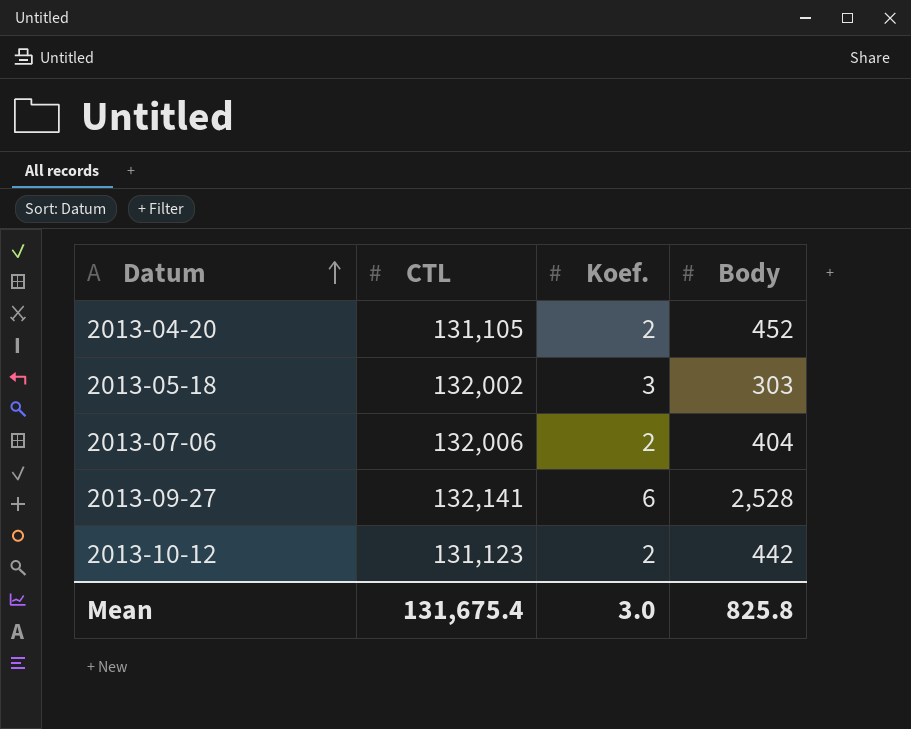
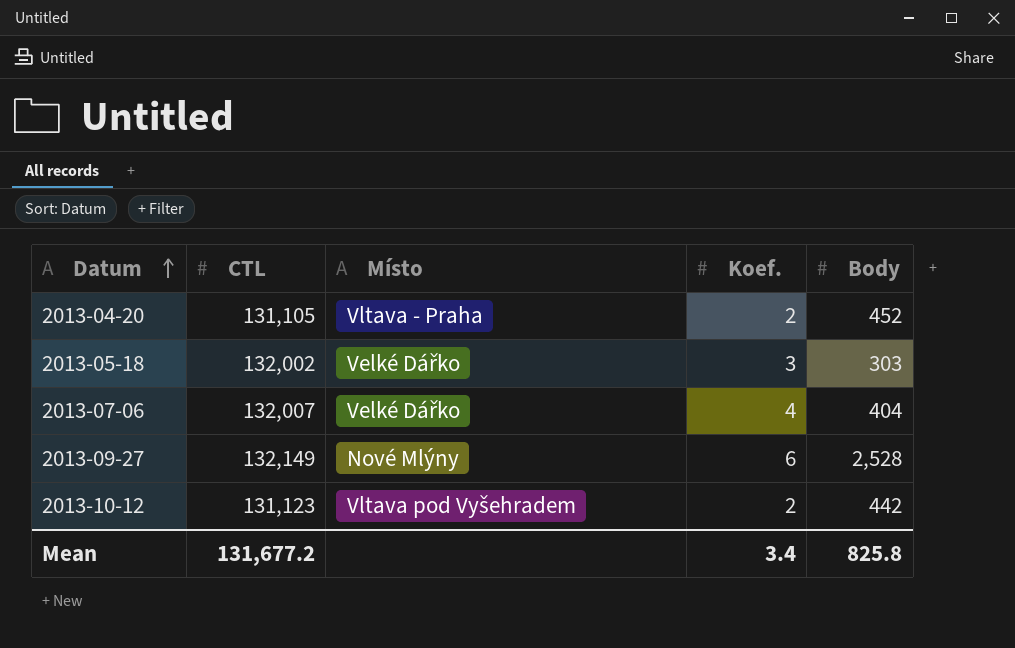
column Místo | position: none -> 3
2013-07-06 | CTL: 132,006 -> 132,007
2013-07-06 | Koef.: 2 -> 4
2013-09-27 | CTL: 132,141 -> 132,149
Mean | CTL: 131,675.4 -> 131,677.2
Mean | Koef.: 3.0 -> 3.4

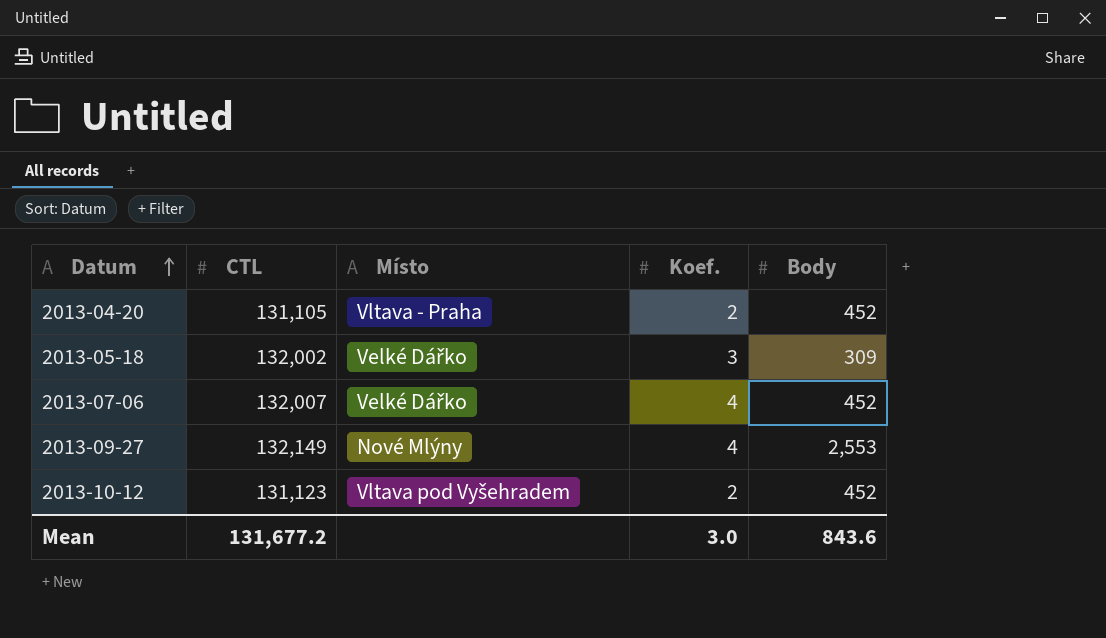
2013-05-18 | Body: 303 -> 309
2013-07-06 | Body: 404 -> 452
2013-09-27 | Koef.: 6 -> 4
2013-09-27 | Body: 2,528 -> 2,553
2013-10-12 | Body: 442 -> 452
Mean | Koef.: 3.4 -> 3.0
Mean | Body: 825.8 -> 843.6

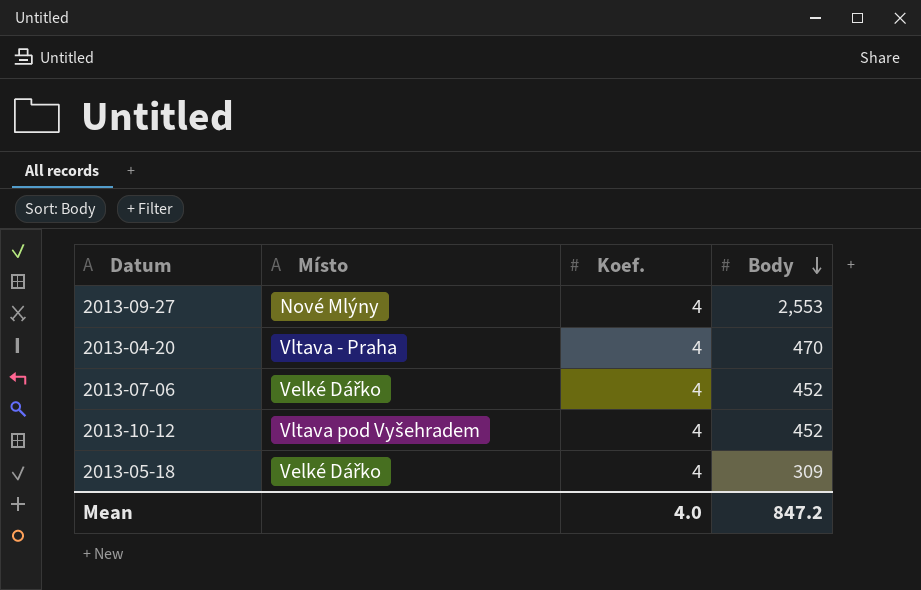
row order: Datum ascending -> Body descending
column CTL | position: 2 -> none
2013-04-20 | Koef.: 2 -> 4
2013-04-20 | Body: 452 -> 470
2013-10-12 | Koef.: 2 -> 4
2013-05-18 | Koef.: 3 -> 4
Mean | Koef.: 3.0 -> 4.0
Mean | Body: 843.6 -> 847.2

